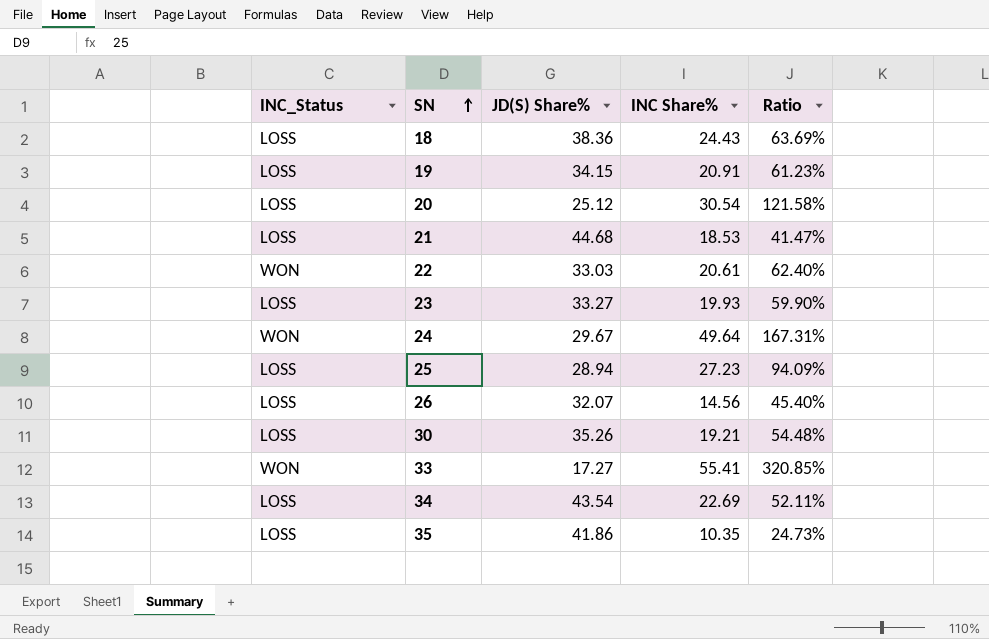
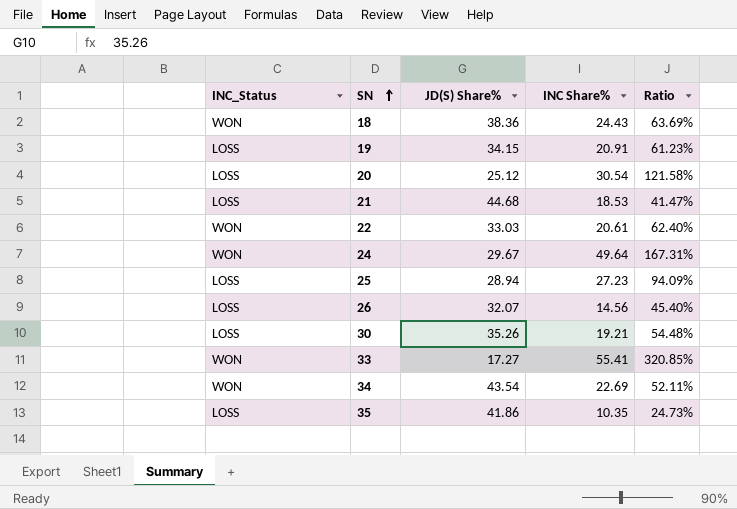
row 23: LOSS | 33.27 | 19.93 | 59.90% -> none
18 | INC_Status: LOSS -> WON
34 | INC_Status: LOSS -> WON

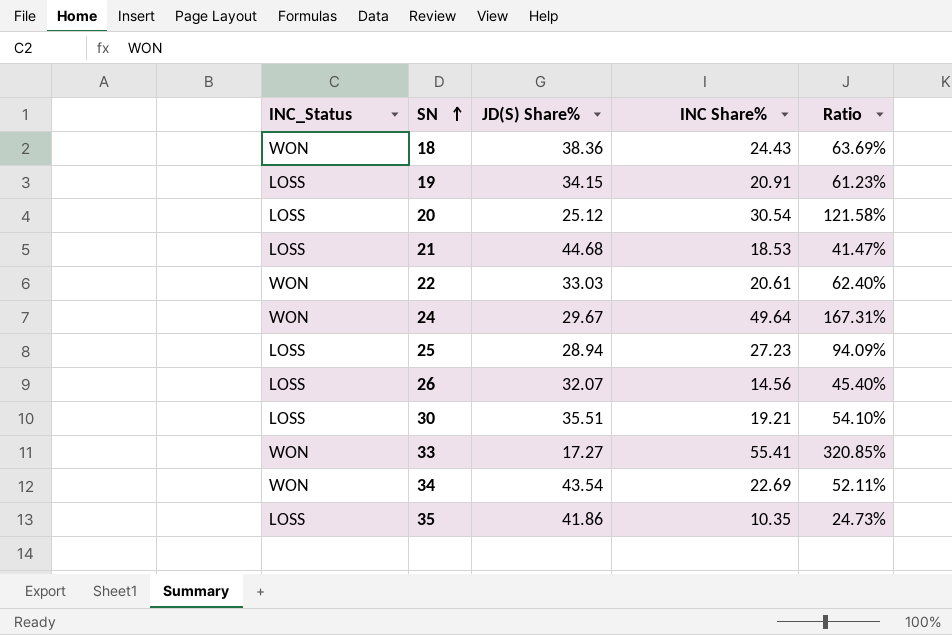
30 | JD(S) Share%: 35.26 -> 35.51
30 | Ratio: 54.48% -> 54.10%

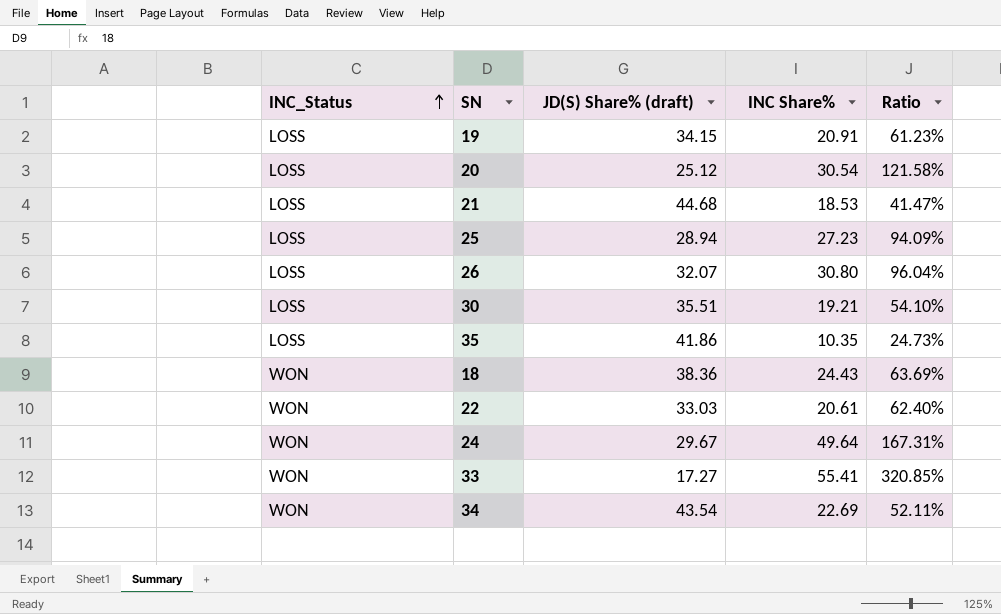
row order: SN ascending -> INC_Status ascending
column name: JD(S) Share% -> JD(S) Share% (draft)
26 | INC Share%: 14.56 -> 30.80
26 | Ratio: 45.40% -> 96.04%

